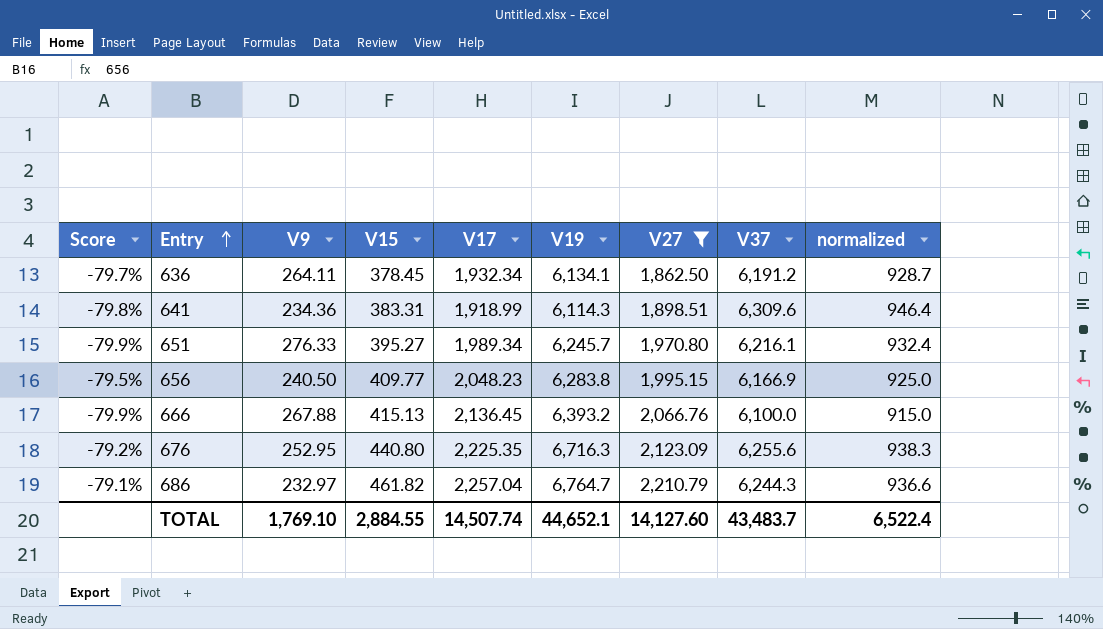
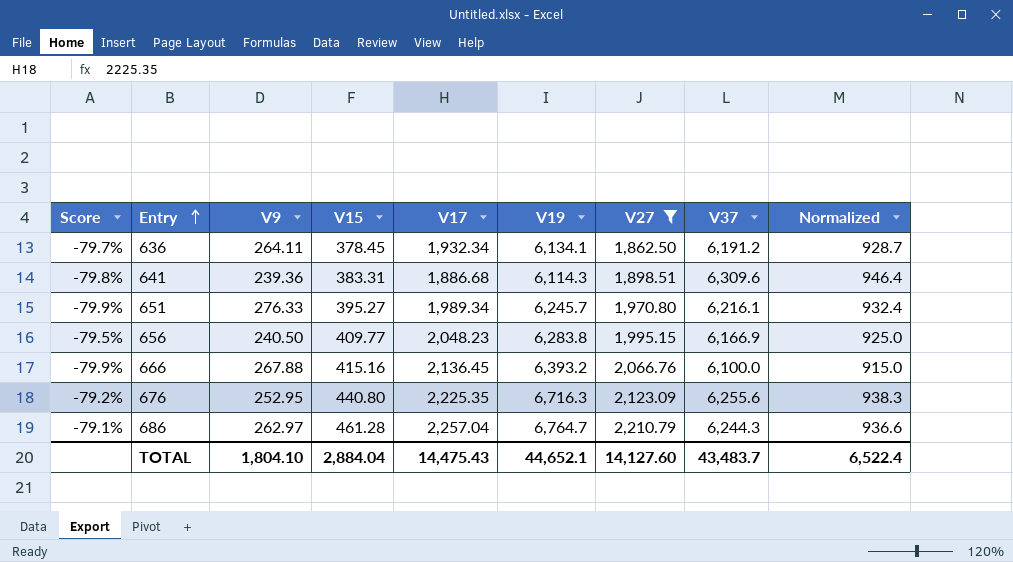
column name: normalized -> Normalized
641 | V9: 234.36 -> 239.36
641 | V17: 1,918.99 -> 1,886.68
666 | V15: 415.13 -> 415.16
686 | V9: 232.97 -> 262.97
686 | V15: 461.82 -> 461.28
TOTAL | V9: 1,769.10 -> 1,804.10
TOTAL | V15: 2,884.55 -> 2,884.04
TOTAL | V17: 14,507.74 -> 14,475.43

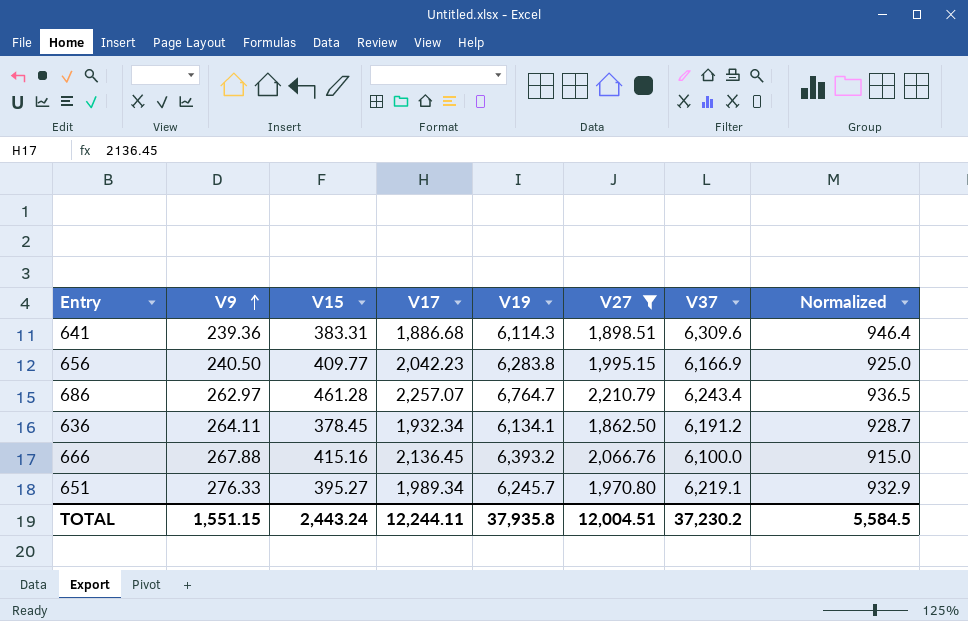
row order: Entry ascending -> V9 ascending
column Score | formula: ([V15] - [V27]) / [V27] -> none
row 676: -79.2% | 252.95 | 440.80 | 2,225.35 | 6,716.3 | 2,123.09 | 6,255.6 | 938.3 -> none
656 | V17: 2,048.23 -> 2,042.23
686 | V17: 2,257.04 -> 2,257.07
686 | V37: 6,244.3 -> 6,243.4
686 | Normalized: 936.6 -> 936.5
651 | V37: 6,216.1 -> 6,219.1
651 | Normalized: 932.4 -> 932.9
TOTAL | V9: 1,804.10 -> 1,551.15
TOTAL | V15: 2,884.04 -> 2,443.24
TOTAL | V17: 14,475.43 -> 12,244.11
TOTAL | V19: 44,652.1 -> 37,935.8
TOTAL | V27: 14,127.60 -> 12,004.51
TOTAL | V37: 43,483.7 -> 37,230.2
TOTAL | Normalized: 6,522.4 -> 5,584.5

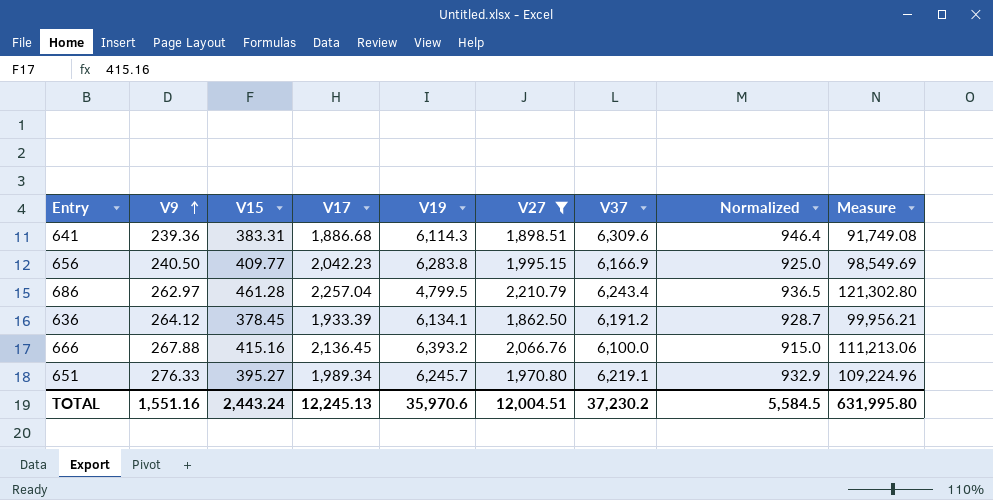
column Measure | formula: none -> [V9] * [V15]
686 | V17: 2,257.07 -> 2,257.04
686 | V19: 6,764.7 -> 4,799.5
636 | V9: 264.11 -> 264.12
636 | V17: 1,932.34 -> 1,933.39
TOTAL | V9: 1,551.15 -> 1,551.16
TOTAL | V17: 12,244.11 -> 12,245.13
TOTAL | V19: 37,935.8 -> 35,970.6

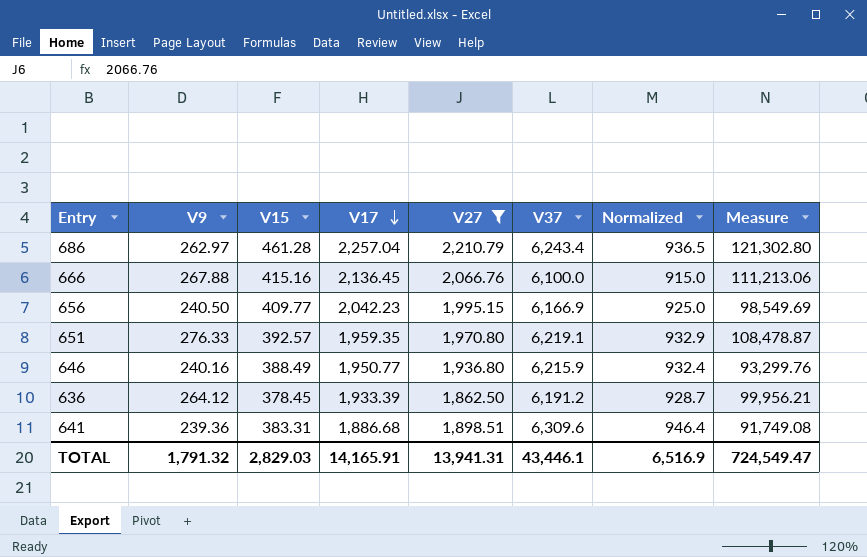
row order: V9 ascending -> V17 descending
column V19 | position: 5 -> none
651 | V15: 395.27 -> 392.57
651 | V17: 1,989.34 -> 1,959.35
651 | Measure: 109,224.96 -> 108,478.87
row 646: none -> 240.16 | 388.49 | 1,950.77 | 1,936.80 | 6,215.9 | 932.4 | 93,299.76
TOTAL | V9: 1,551.16 -> 1,791.32
TOTAL | V15: 2,443.24 -> 2,829.03
TOTAL | V17: 12,245.13 -> 14,165.91
TOTAL | V27: 12,004.51 -> 13,941.31
TOTAL | V37: 37,230.2 -> 43,446.1
TOTAL | Normalized: 5,584.5 -> 6,516.9
TOTAL | Measure: 631,995.80 -> 724,549.47

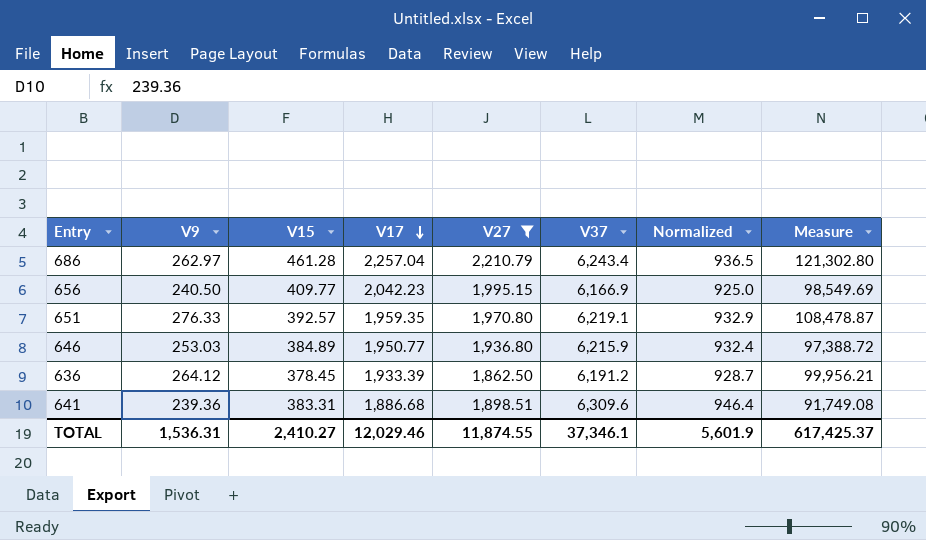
row 666: 267.88 | 415.16 | 2,136.45 | 2,066.76 | 6,100.0 | 915.0 | 111,213.06 -> none
646 | V9: 240.16 -> 253.03
646 | V15: 388.49 -> 384.89
646 | Measure: 93,299.76 -> 97,388.72
TOTAL | V9: 1,791.32 -> 1,536.31
TOTAL | V15: 2,829.03 -> 2,410.27
TOTAL | V17: 14,165.91 -> 12,029.46
TOTAL | V27: 13,941.31 -> 11,874.55
TOTAL | V37: 43,446.1 -> 37,346.1
TOTAL | Normalized: 6,516.9 -> 5,601.9
TOTAL | Measure: 724,549.47 -> 617,425.37

